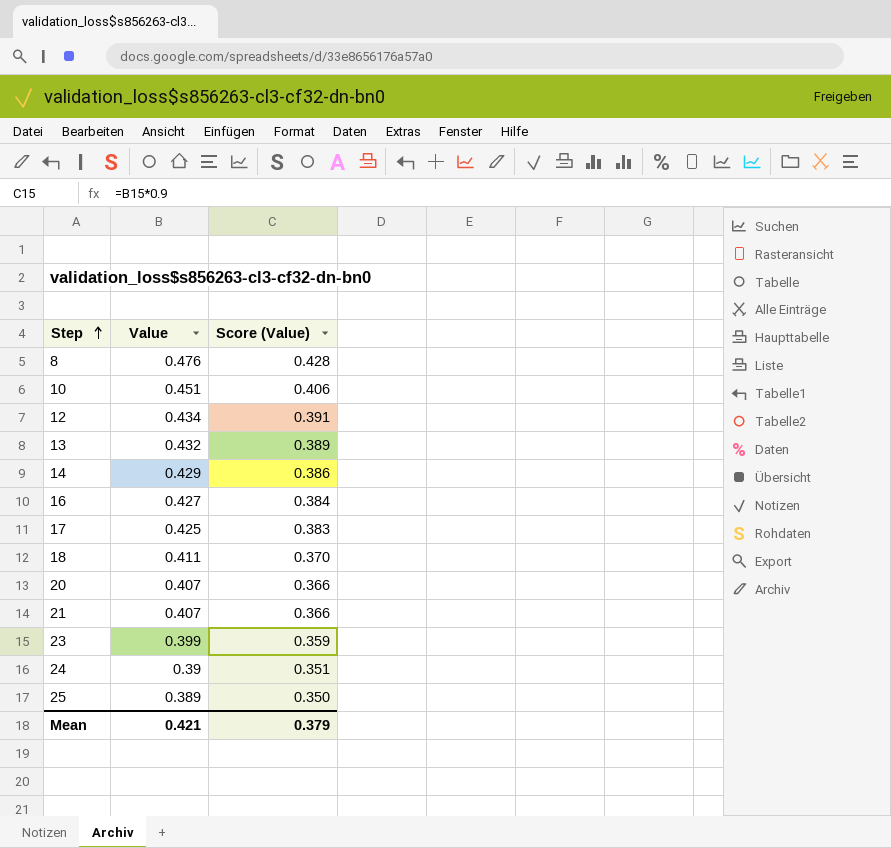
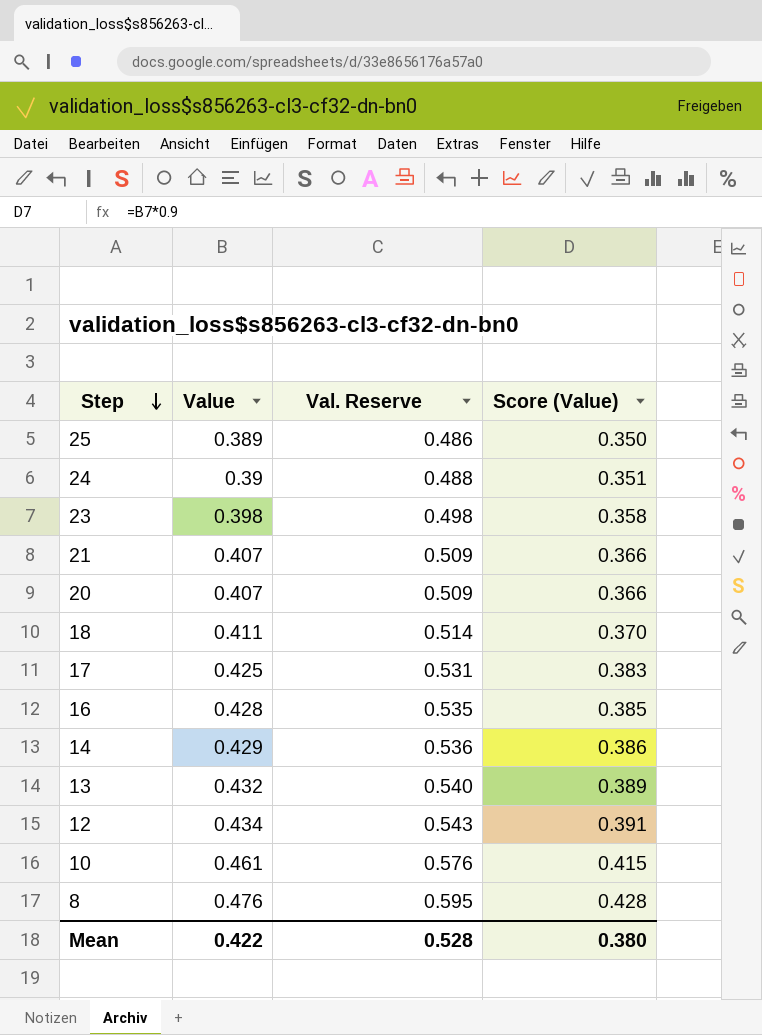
row order: Step ascending -> Step descending
column Val. Reserve | formula: none -> [Value] * 1.25
23 | Value: 0.399 -> 0.398
23 | Score (Value): 0.359 -> 0.358
16 | Value: 0.427 -> 0.428
16 | Score (Value): 0.384 -> 0.385
10 | Value: 0.451 -> 0.461
10 | Score (Value): 0.406 -> 0.415
Mean | Value: 0.421 -> 0.422
Mean | Score (Value): 0.379 -> 0.380

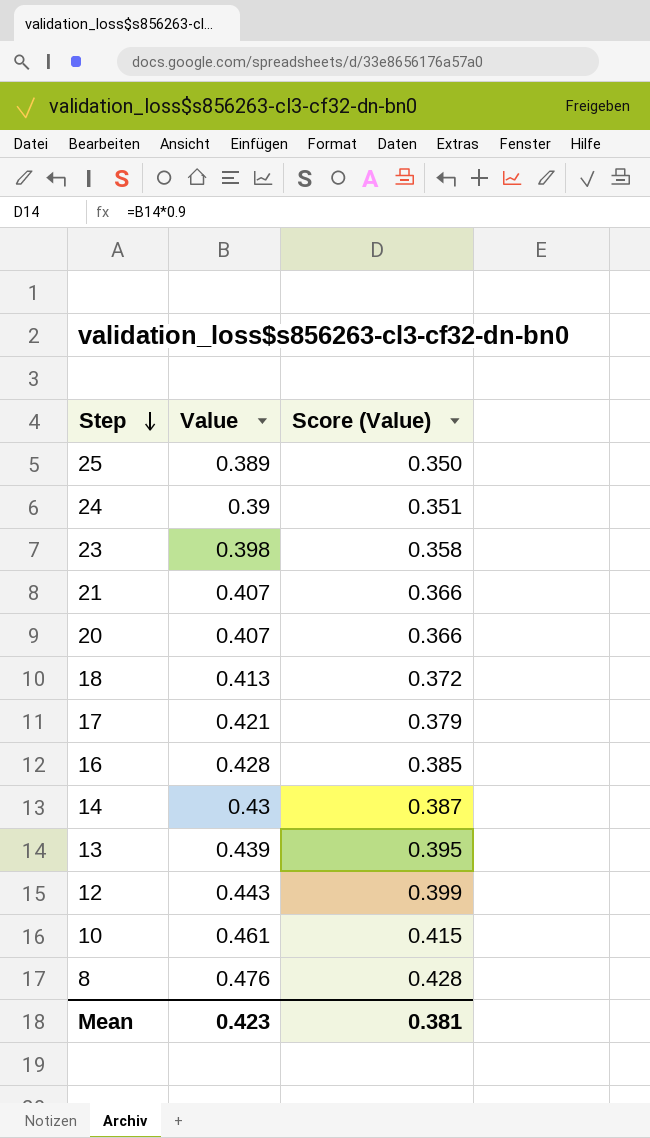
column Val. Reserve | formula: [Value] * 1.25 -> none
18 | Value: 0.411 -> 0.413
18 | Score (Value): 0.370 -> 0.372
17 | Value: 0.425 -> 0.421
17 | Score (Value): 0.383 -> 0.379
14 | Value: 0.429 -> 0.43
14 | Score (Value): 0.386 -> 0.387
13 | Value: 0.432 -> 0.439
13 | Score (Value): 0.389 -> 0.395
12 | Value: 0.434 -> 0.443
12 | Score (Value): 0.391 -> 0.399
Mean | Value: 0.422 -> 0.423
Mean | Score (Value): 0.380 -> 0.381

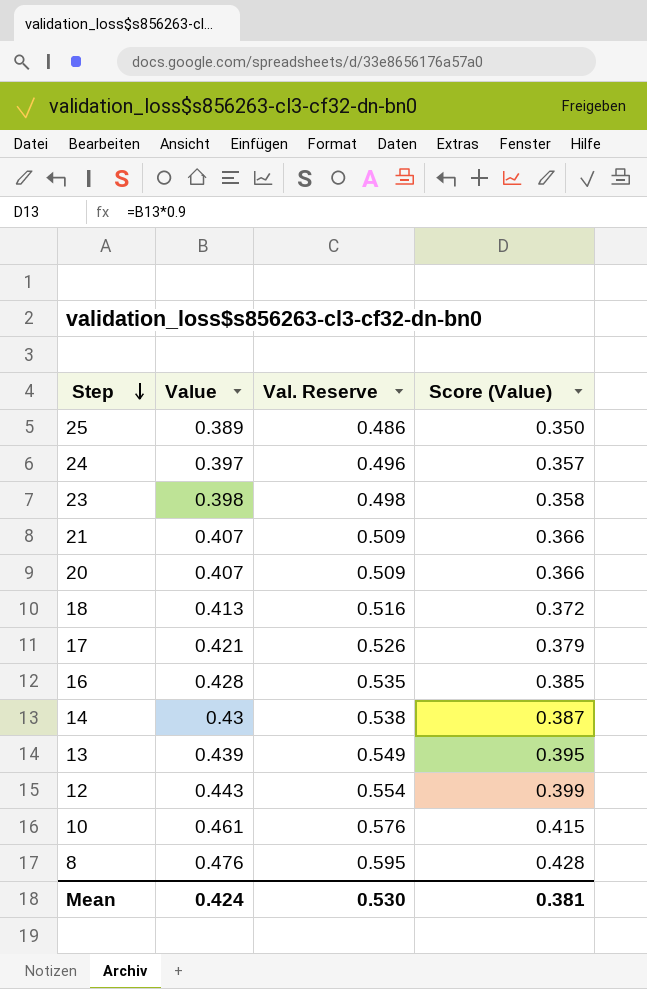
column Val. Reserve | formula: none -> [Value] * 1.25
24 | Value: 0.39 -> 0.397
24 | Score (Value): 0.351 -> 0.357
Mean | Value: 0.423 -> 0.424

